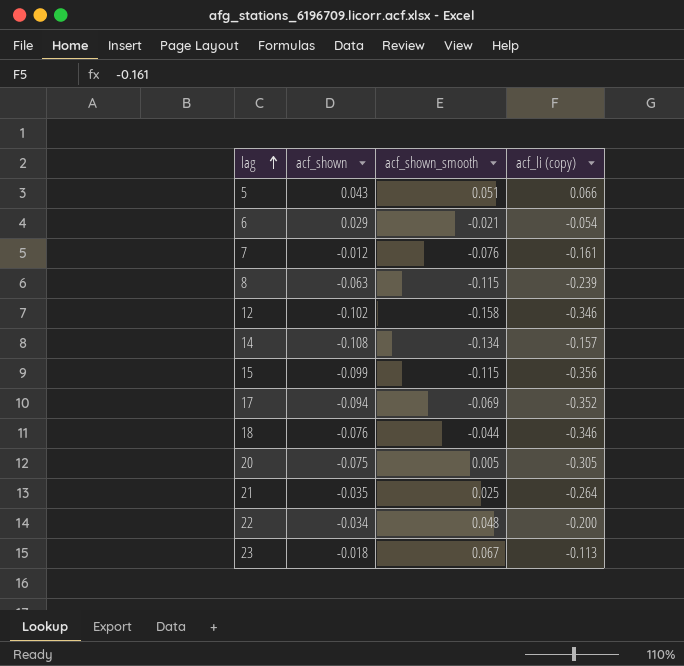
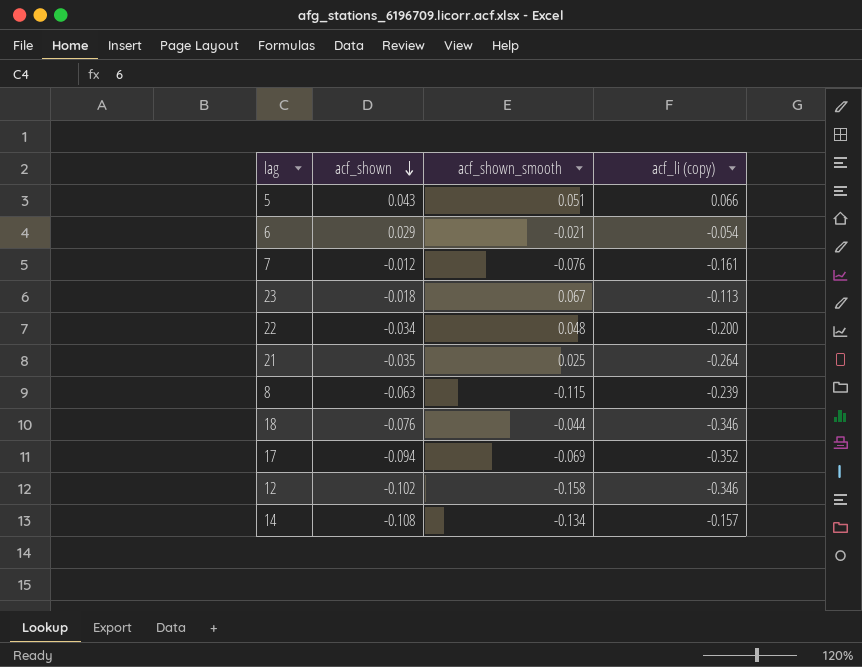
row order: lag ascending -> acf_shown descending
row 15: -0.099 | -0.115 | -0.356 -> none
row 20: -0.075 | 0.005 | -0.305 -> none

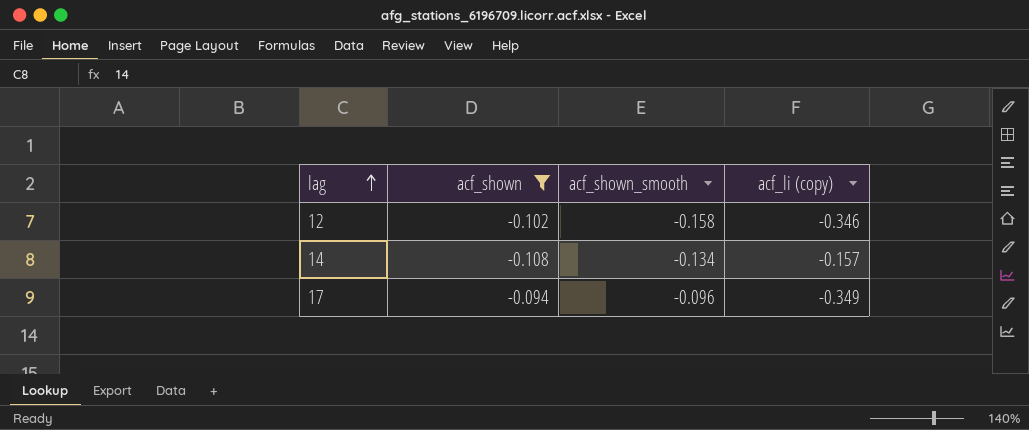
filter: none -> acf_shown <= -0.094
row order: acf_shown descending -> lag ascending
17 | acf_shown_smooth: -0.069 -> -0.096
17 | acf_li (copy): -0.352 -> -0.349

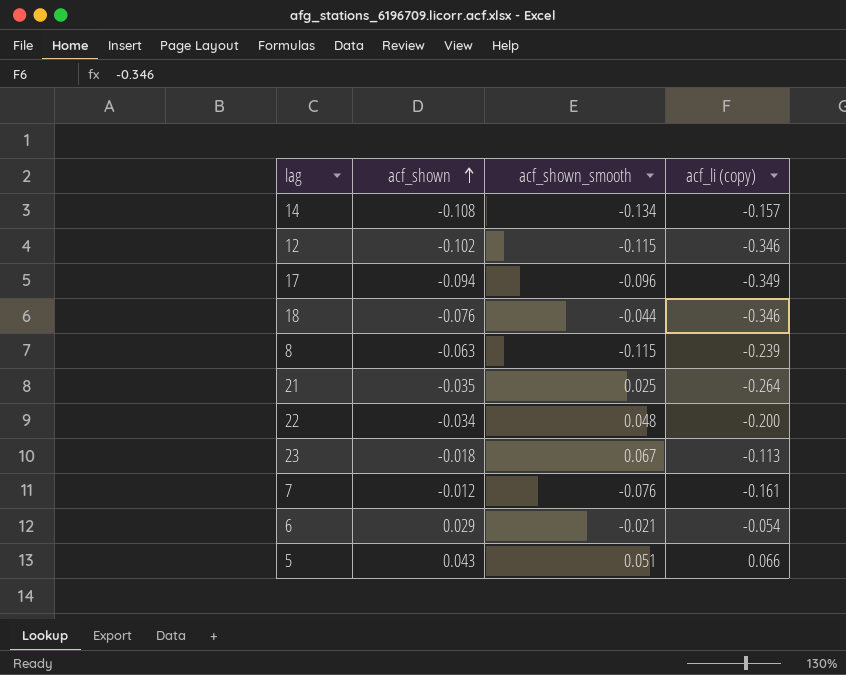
filter: acf_shown <= -0.094 -> none
row order: lag ascending -> acf_shown ascending
12 | acf_shown_smooth: -0.158 -> -0.115

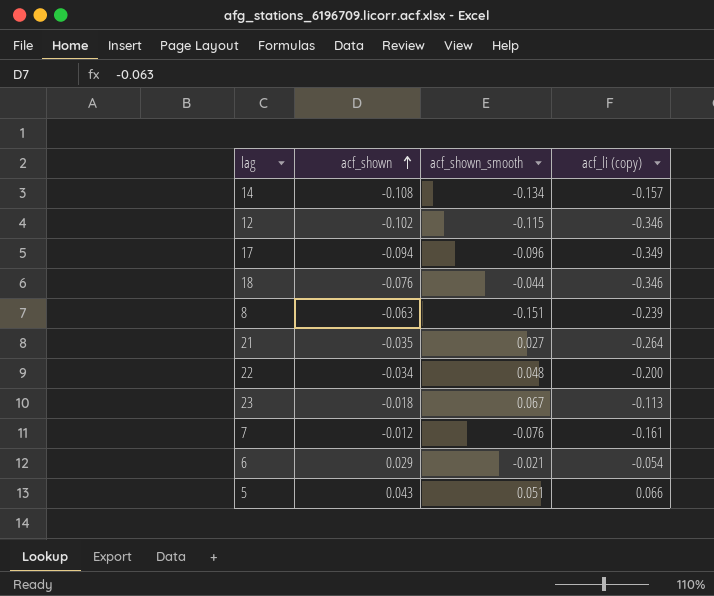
8 | acf_shown_smooth: -0.115 -> -0.151
21 | acf_shown_smooth: 0.025 -> 0.027

